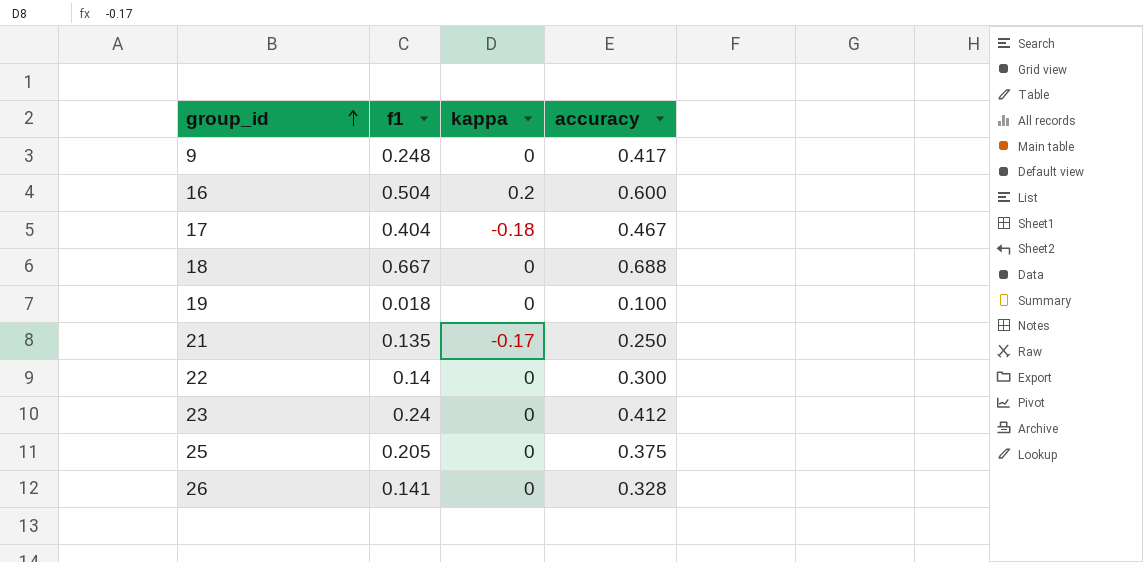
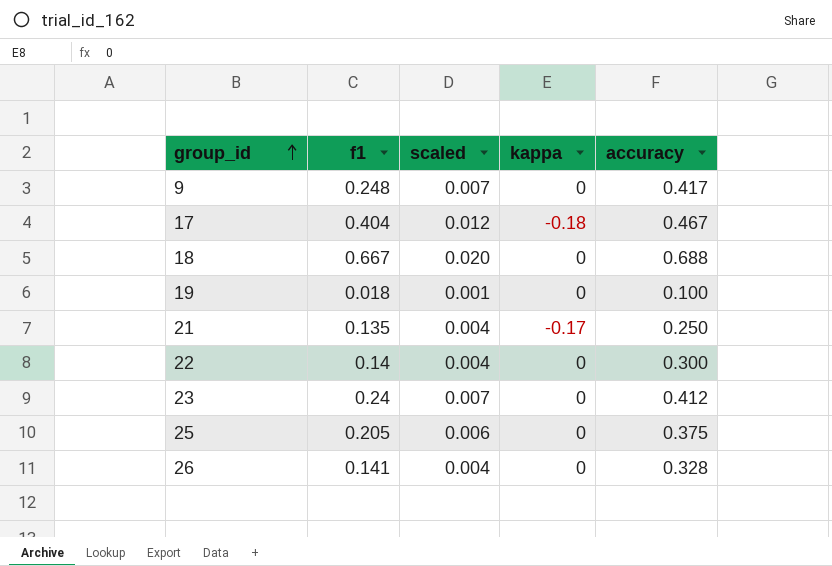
column scaled | formula: none -> [f1] * 0.03
row 16: 0.504 | 0.2 | 0.600 -> none

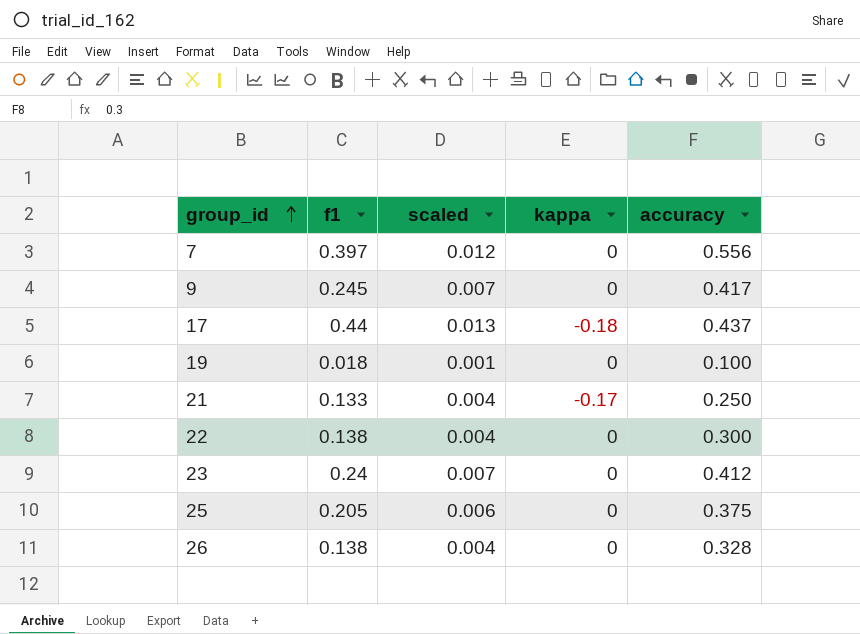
row 18: 0.667 | 0.020 | 0 | 0.688 -> none
row 7: none -> 0.397 | 0.012 | 0 | 0.556
9 | f1: 0.248 -> 0.245
17 | f1: 0.404 -> 0.44
17 | scaled: 0.012 -> 0.013
17 | accuracy: 0.467 -> 0.437
21 | f1: 0.135 -> 0.133
22 | f1: 0.14 -> 0.138
26 | f1: 0.141 -> 0.138

